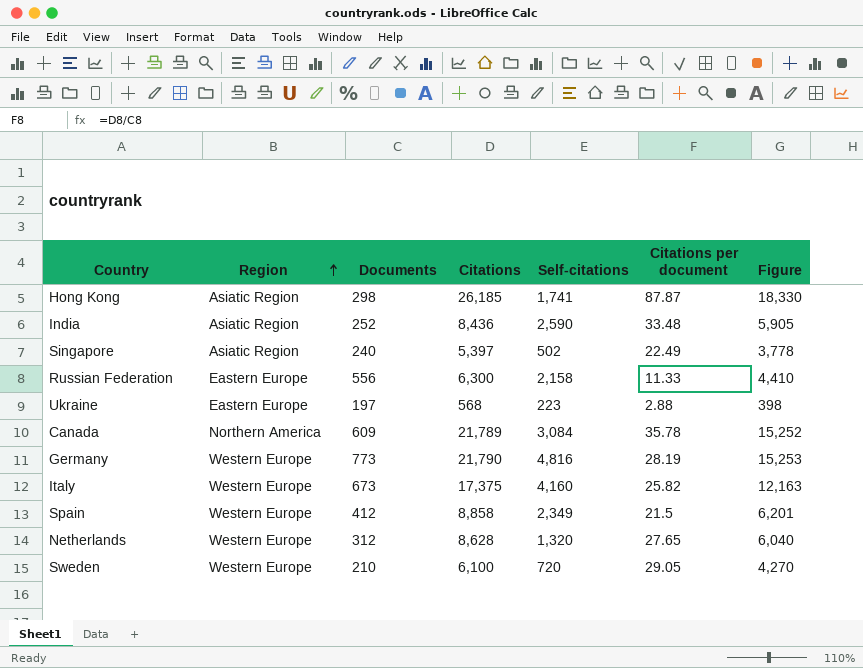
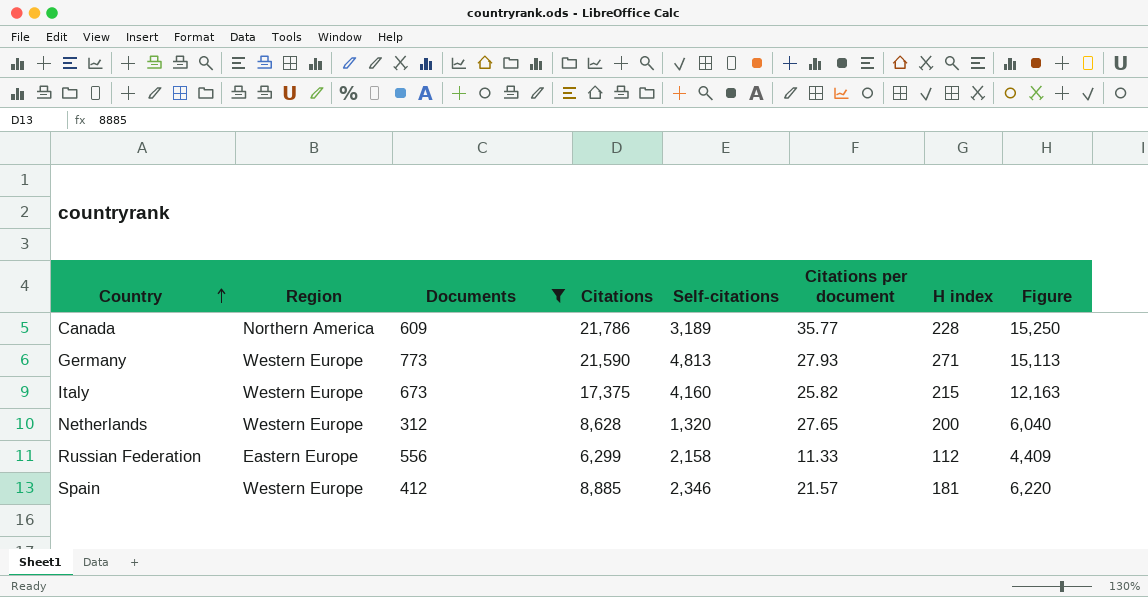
filter: none -> Documents >= 312
row order: Region ascending -> Country ascending
column H index | position: none -> 7
Canada | Citations: 21,789 -> 21,786
Canada | Self-citations: 3,084 -> 3,189
Canada | Citations per document: 35.78 -> 35.77
Canada | Figure: 15,252 -> 15,250
Germany | Citations: 21,790 -> 21,590
Germany | Self-citations: 4,816 -> 4,813
Germany | Citations per document: 28.19 -> 27.93
Germany | Figure: 15,253 -> 15,113
Russian Federation | Citations: 6,300 -> 6,299
Russian Federation | Figure: 4,410 -> 4,409
Spain | Citations: 8,858 -> 8,885
Spain | Self-citations: 2,349 -> 2,346
Spain | Citations per document: 21.5 -> 21.57
Spain | Figure: 6,201 -> 6,220

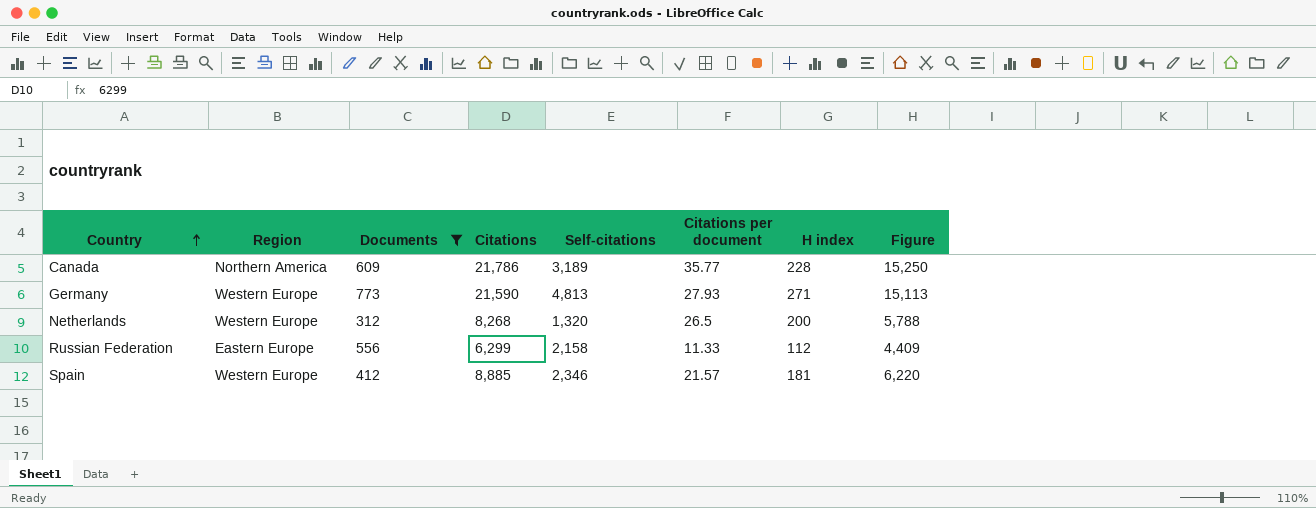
row Italy: Western Europe | 673 | 17,375 | 4,160 | 25.82 | 215 | 12,163 -> none
Netherlands | Citations: 8,628 -> 8,268
Netherlands | Citations per document: 27.65 -> 26.5
Netherlands | Figure: 6,040 -> 5,788

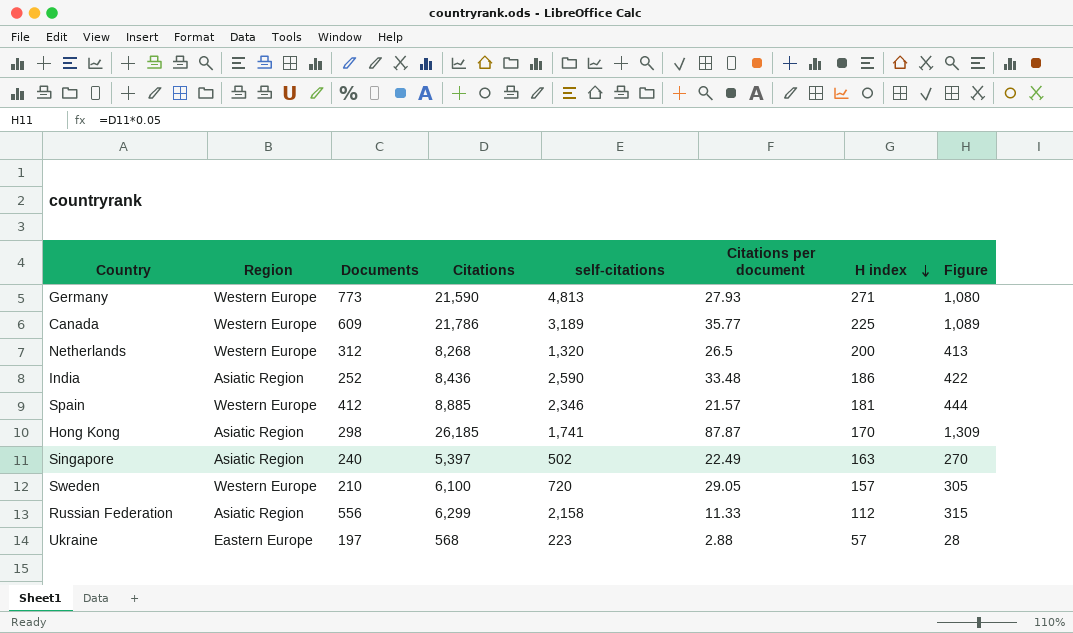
filter: Documents >= 312 -> none
row order: Country ascending -> H index descending
column name: Self-citations -> self-citations
column Figure | formula: [Citations] * 0.7 -> [Citations] * 0.05
Canada | Region: Northern America -> Western Europe
Canada | H index: 228 -> 225
Russian Federation | Region: Eastern Europe -> Asiatic Region

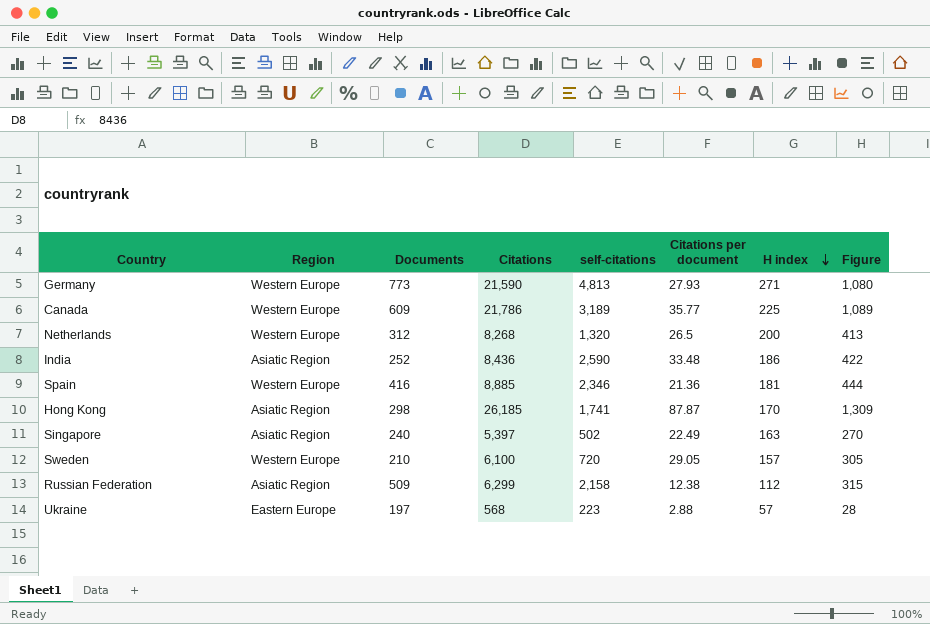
Spain | Documents: 412 -> 416
Spain | Citations per document: 21.57 -> 21.36
Russian Federation | Documents: 556 -> 509
Russian Federation | Citations per document: 11.33 -> 12.38

